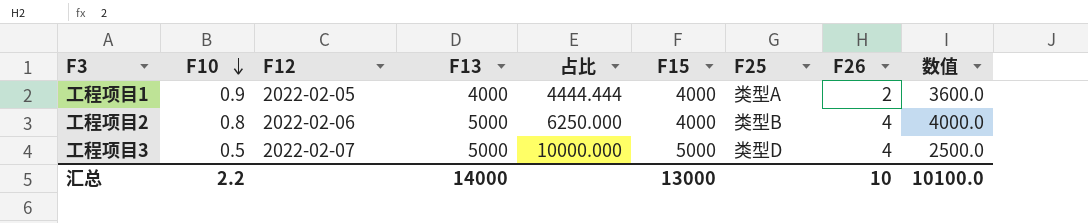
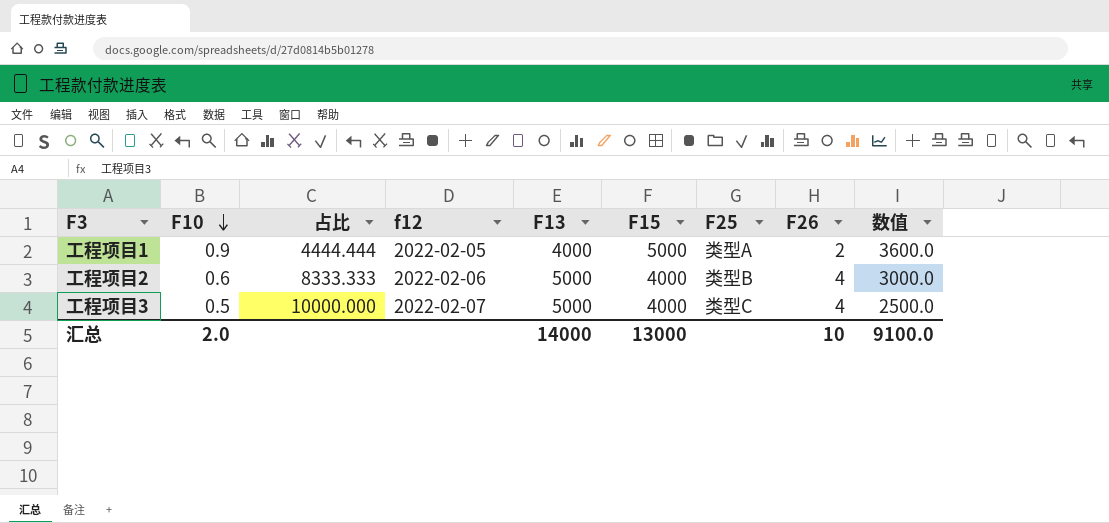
column 占比 | position: 5 -> 3
column name: F12 -> f12
工程项目1 | F15: 4000 -> 5000
工程项目2 | F10: 0.8 -> 0.6
工程项目2 | 占比: 6250.000 -> 8333.333
工程项目2 | 数值: 4000.0 -> 3000.0
工程项目3 | F15: 5000 -> 4000
工程项目3 | F25: 类型D -> 类型C
汇总 | F10: 2.2 -> 2.0
汇总 | 数值: 10100.0 -> 9100.0

